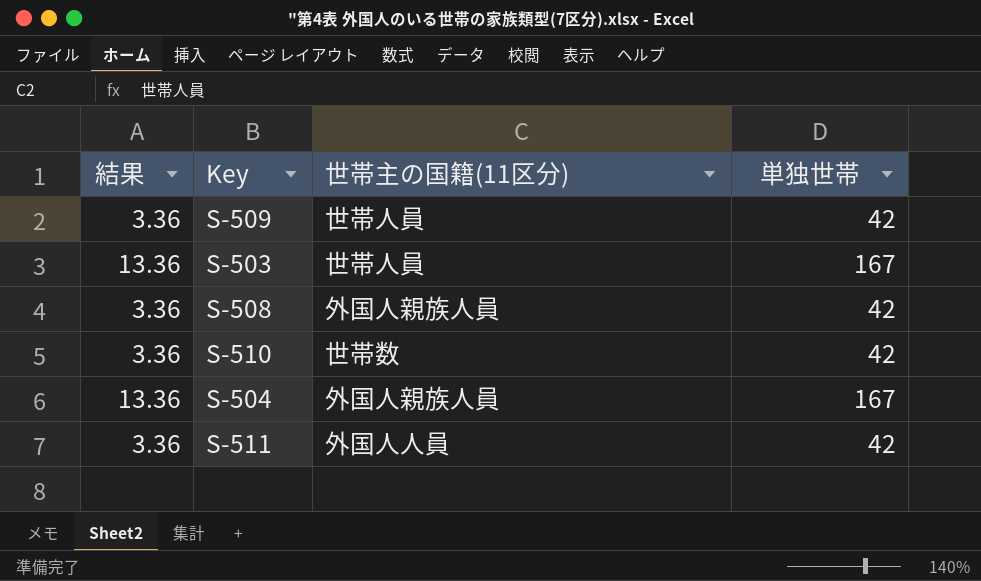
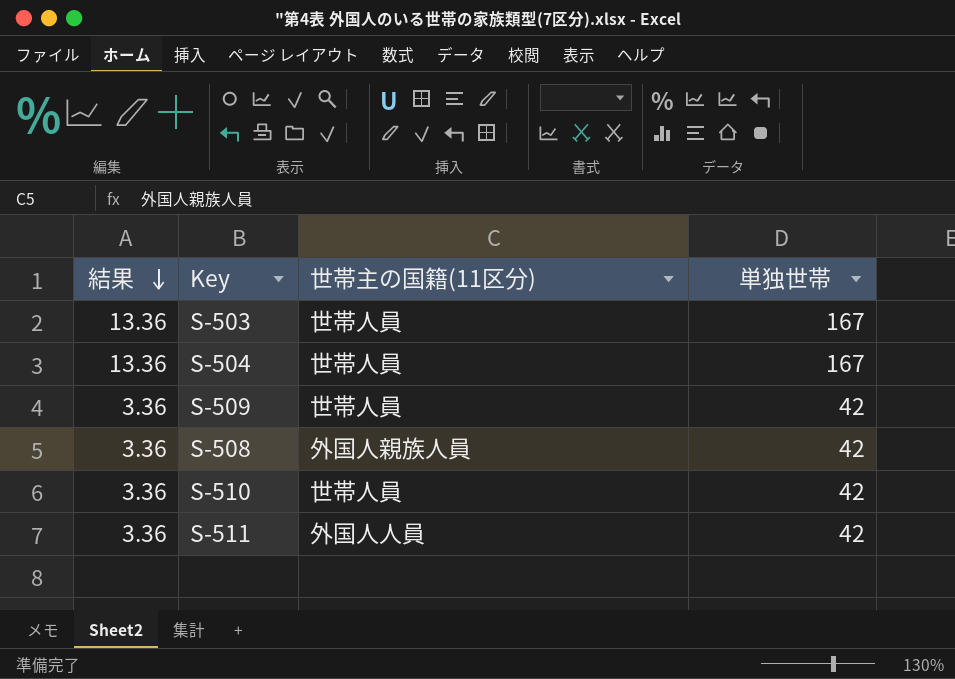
row order: none -> 結果 descending
S-504 | 世帯主の国籍(11区分): 外国人親族人員 -> 世帯人員
S-510 | 世帯主の国籍(11区分): 世帯数 -> 世帯人員

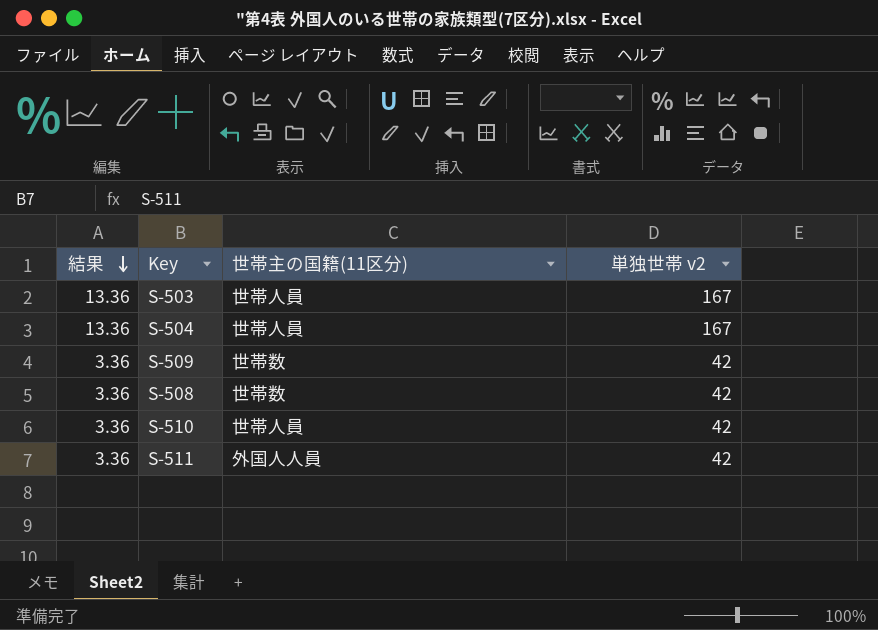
column name: 単独世帯 -> 単独世帯 v2
S-509 | 世帯主の国籍(11区分): 世帯人員 -> 世帯数
S-508 | 世帯主の国籍(11区分): 外国人親族人員 -> 世帯数

